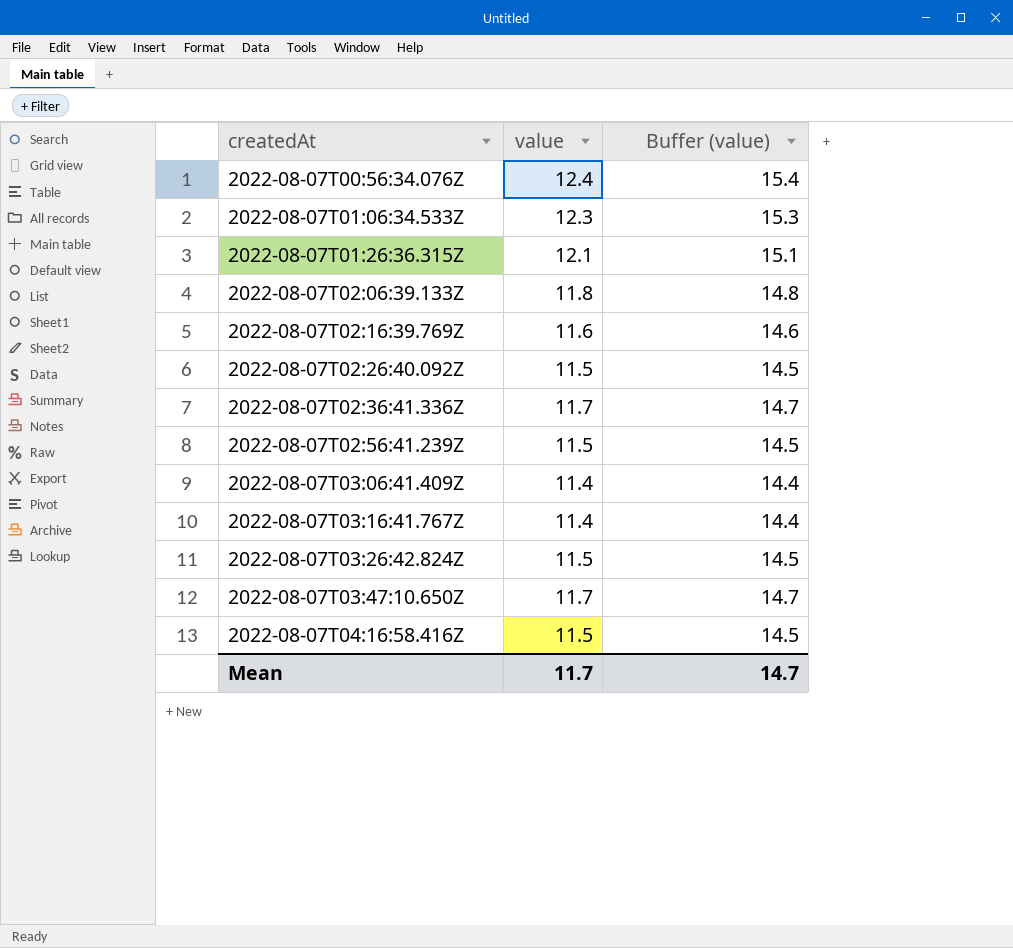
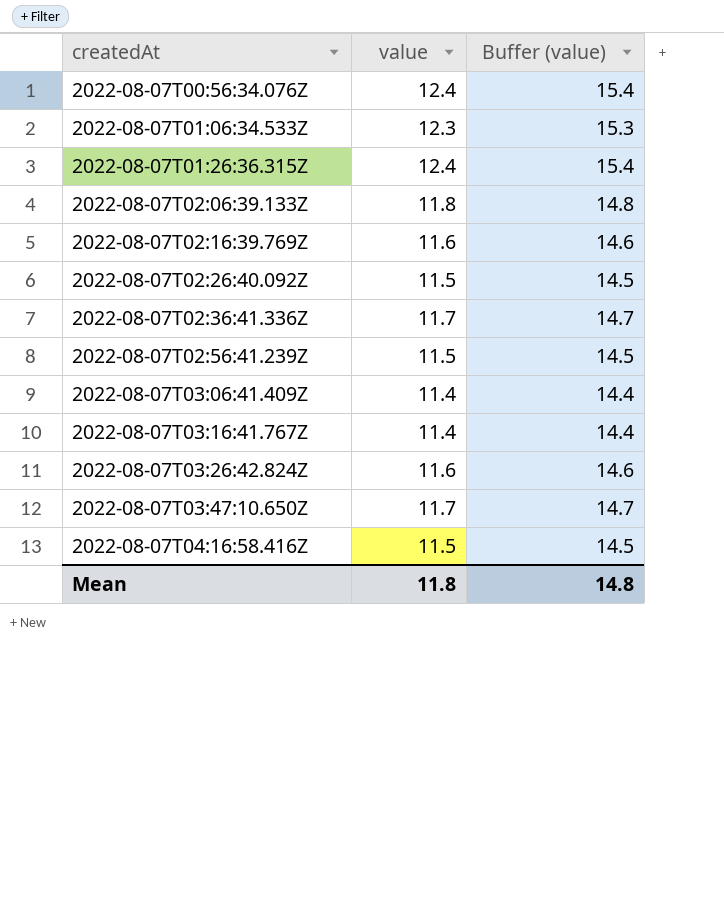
2022-08-07T01:26:36.315Z | value: 12.1 -> 12.4
2022-08-07T01:26:36.315Z | Buffer (value): 15.1 -> 15.4
2022-08-07T03:26:42.824Z | value: 11.5 -> 11.6
2022-08-07T03:26:42.824Z | Buffer (value): 14.5 -> 14.6
Mean | value: 11.7 -> 11.8
Mean | Buffer (value): 14.7 -> 14.8

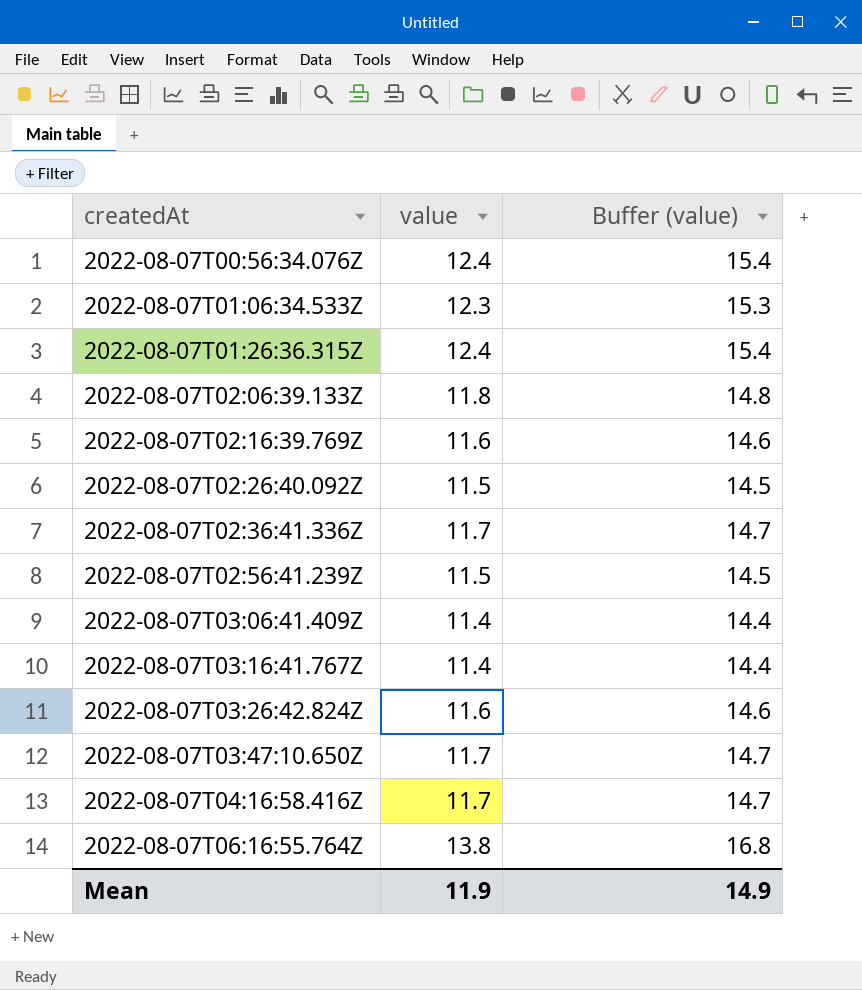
2022-08-07T04:16:58.416Z | value: 11.5 -> 11.7
2022-08-07T04:16:58.416Z | Buffer (value): 14.5 -> 14.7
row 2022-08-07T06:16:55.764Z: none -> 13.8 | 16.8
Mean | value: 11.8 -> 11.9
Mean | Buffer (value): 14.8 -> 14.9

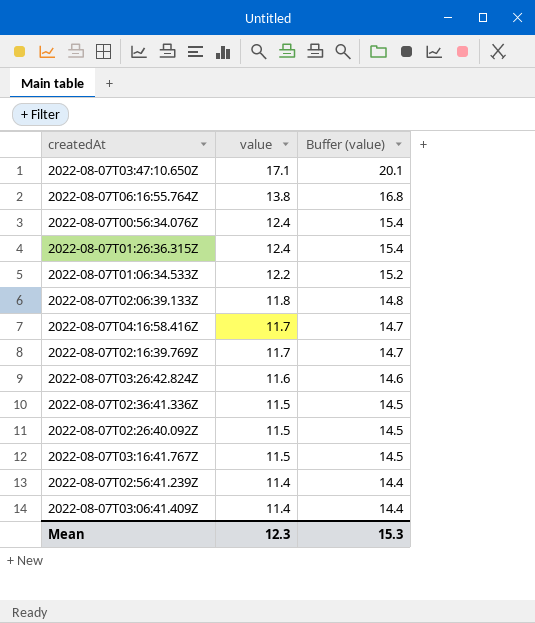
row order: createdAt ascending -> value descending
2022-08-07T03:47:10.650Z | value: 11.7 -> 17.1
2022-08-07T03:47:10.650Z | Buffer (value): 14.7 -> 20.1
2022-08-07T01:06:34.533Z | value: 12.3 -> 12.2
2022-08-07T01:06:34.533Z | Buffer (value): 15.3 -> 15.2
2022-08-07T02:16:39.769Z | value: 11.6 -> 11.7
2022-08-07T02:16:39.769Z | Buffer (value): 14.6 -> 14.7
2022-08-07T02:36:41.336Z | value: 11.7 -> 11.5
2022-08-07T02:36:41.336Z | Buffer (value): 14.7 -> 14.5
2022-08-07T03:16:41.767Z | value: 11.4 -> 11.5
2022-08-07T03:16:41.767Z | Buffer (value): 14.4 -> 14.5
2022-08-07T02:56:41.239Z | value: 11.5 -> 11.4
2022-08-07T02:56:41.239Z | Buffer (value): 14.5 -> 14.4
Mean | value: 11.9 -> 12.3
Mean | Buffer (value): 14.9 -> 15.3

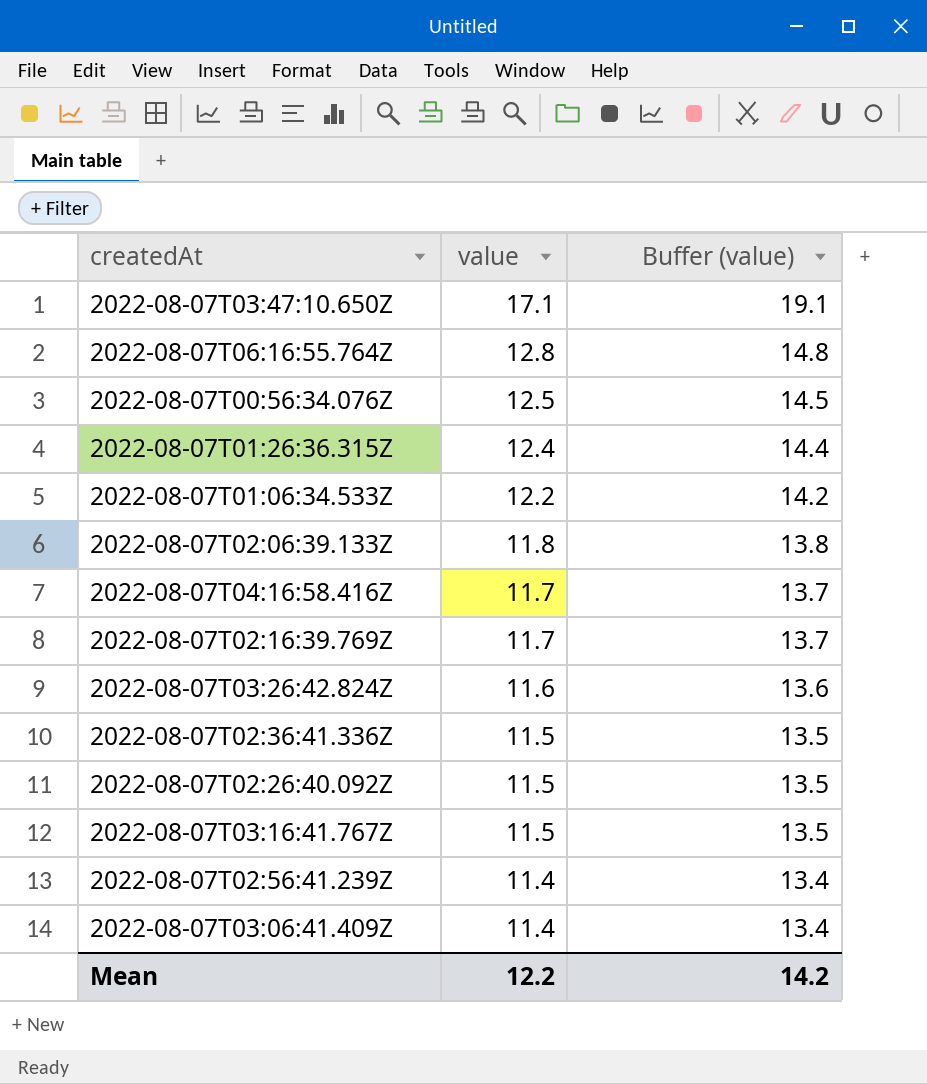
column Buffer (value) | formula: [value] + 3 -> [value] + 2
2022-08-07T06:16:55.764Z | value: 13.8 -> 12.8
2022-08-07T00:56:34.076Z | value: 12.4 -> 12.5
Mean | value: 12.3 -> 12.2
Mean | Buffer (value): 15.3 -> 14.2

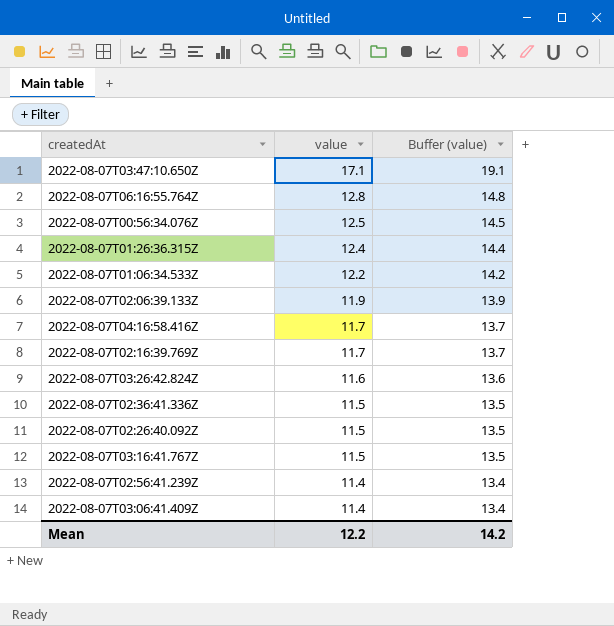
2022-08-07T02:06:39.133Z | value: 11.8 -> 11.9
2022-08-07T02:06:39.133Z | Buffer (value): 13.8 -> 13.9

